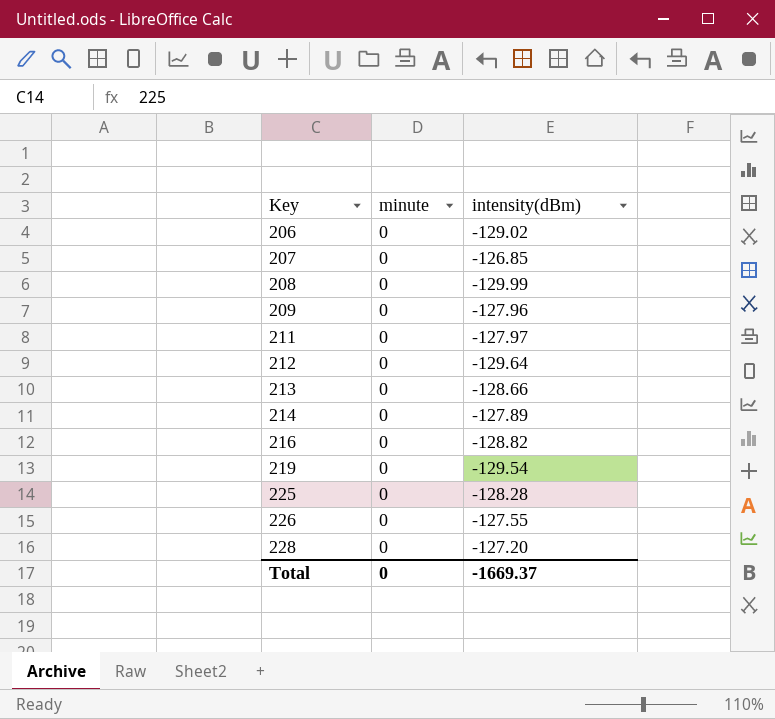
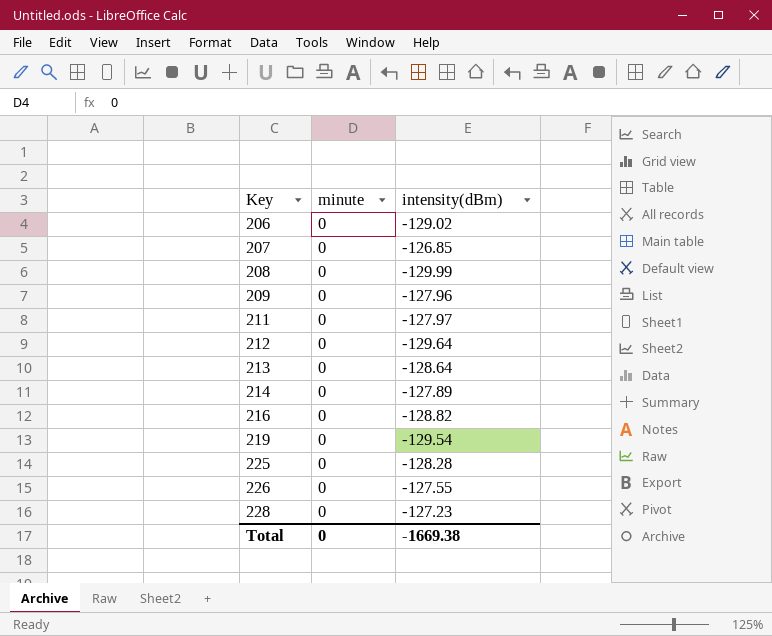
213 | intensity(dBm): -128.66 -> -128.64
228 | intensity(dBm): -127.20 -> -127.23
Total | intensity(dBm): -1669.37 -> -1669.38

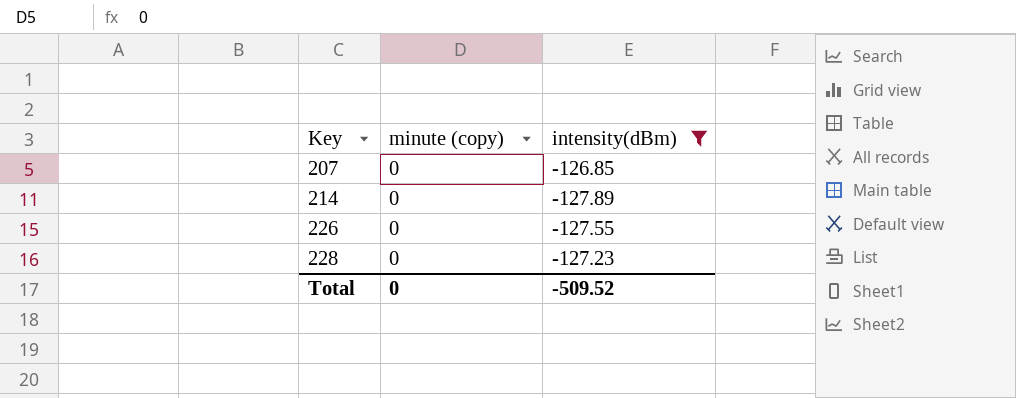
filter: none -> intensity(dBm) >= -127.89
column name: minute -> minute (copy)
Total | intensity(dBm): -1669.38 -> -509.52

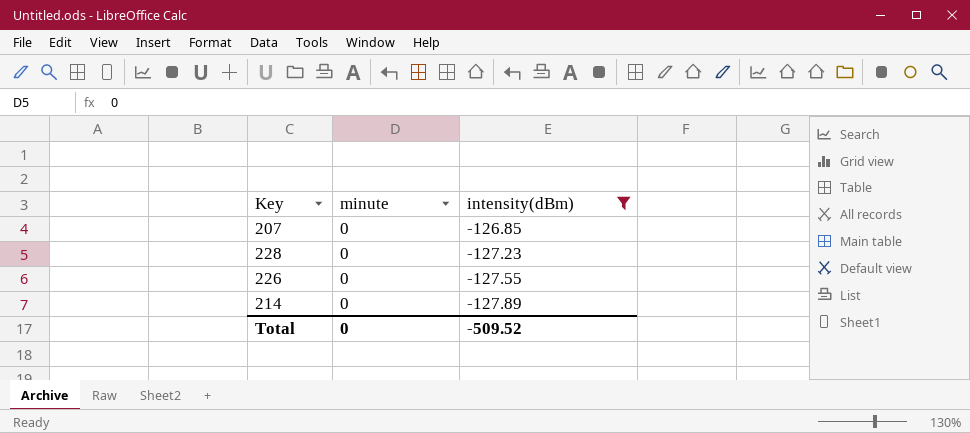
row order: Key ascending -> intensity(dBm) descending
column name: minute (copy) -> minute

